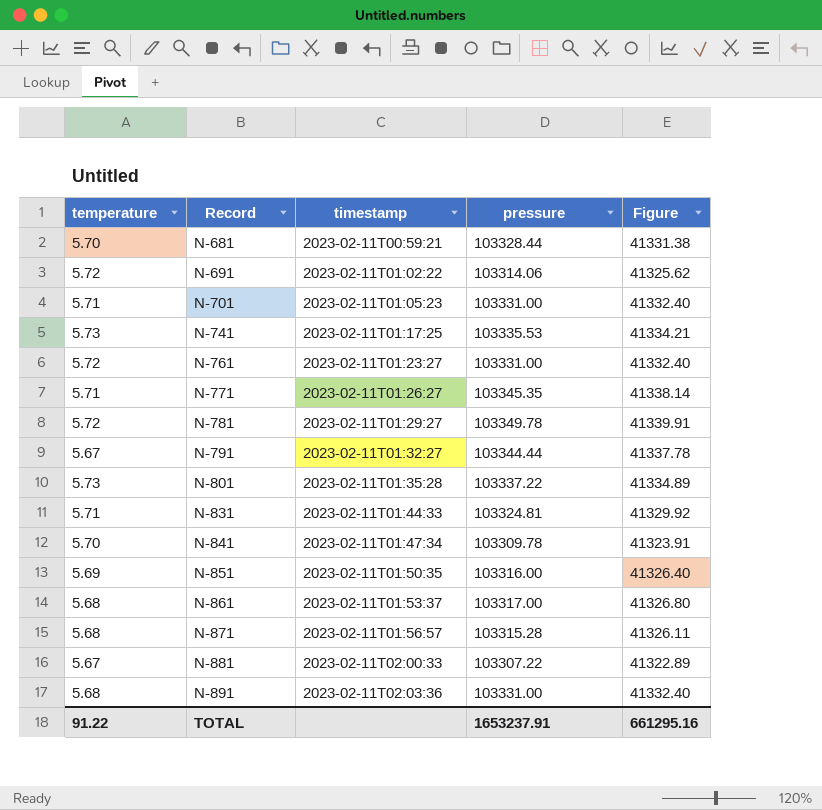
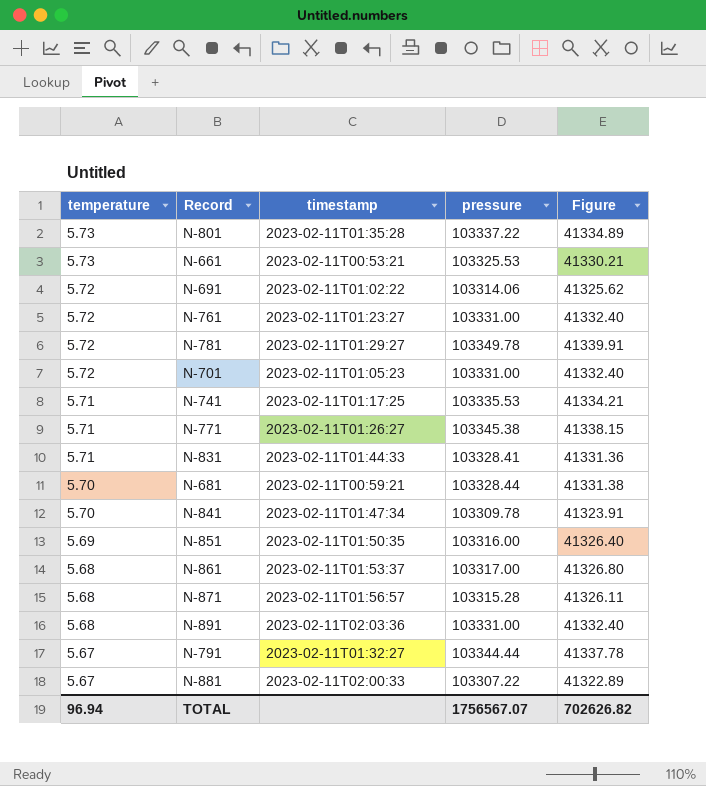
row order: Record ascending -> temperature descending
row N-661: none -> 5.73 | 2023-02-11T00:53:21 | 103325.53 | 41330.21
N-701 | temperature: 5.71 -> 5.72
N-741 | temperature: 5.73 -> 5.71
N-771 | pressure: 103345.35 -> 103345.38
N-771 | Figure: 41338.14 -> 41338.15
N-831 | pressure: 103324.81 -> 103328.41
N-831 | Figure: 41329.92 -> 41331.36
TOTAL | temperature: 91.22 -> 96.94
TOTAL | pressure: 1653237.91 -> 1756567.07
TOTAL | Figure: 661295.16 -> 702626.82

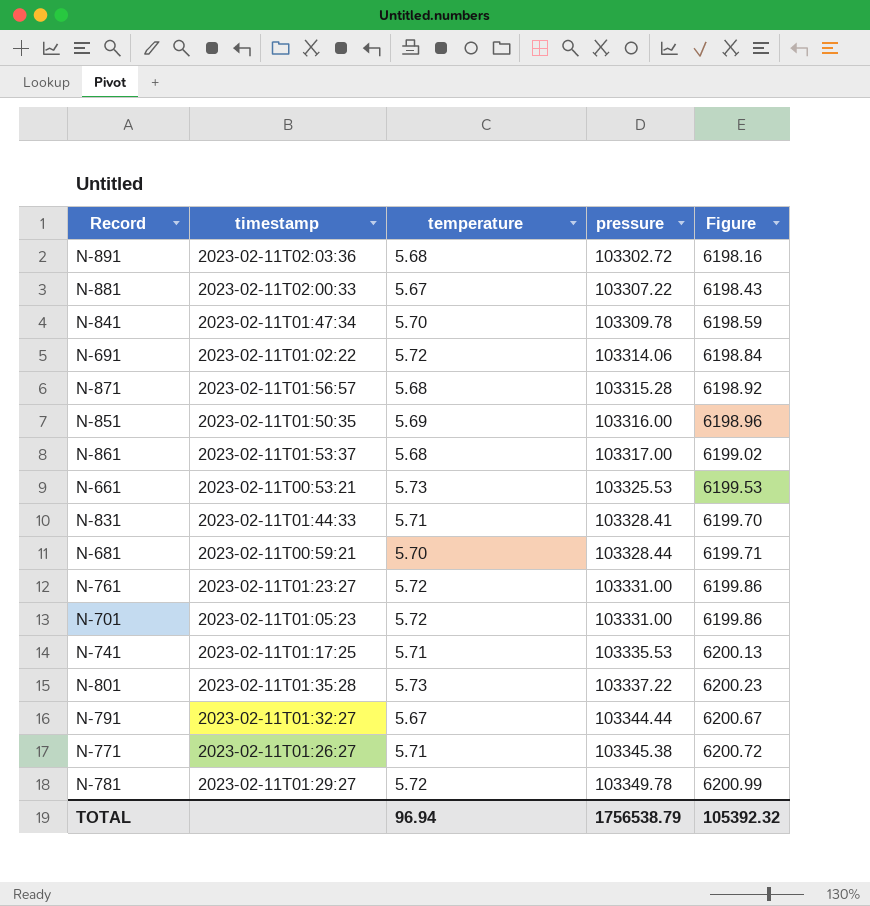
row order: temperature descending -> pressure ascending
column temperature | position: 1 -> 3
column Figure | formula: [pressure] * 0.4 -> [pressure] * 0.06
N-891 | pressure: 103331.00 -> 103302.72
TOTAL | pressure: 1756567.07 -> 1756538.79
TOTAL | Figure: 702626.82 -> 105392.32

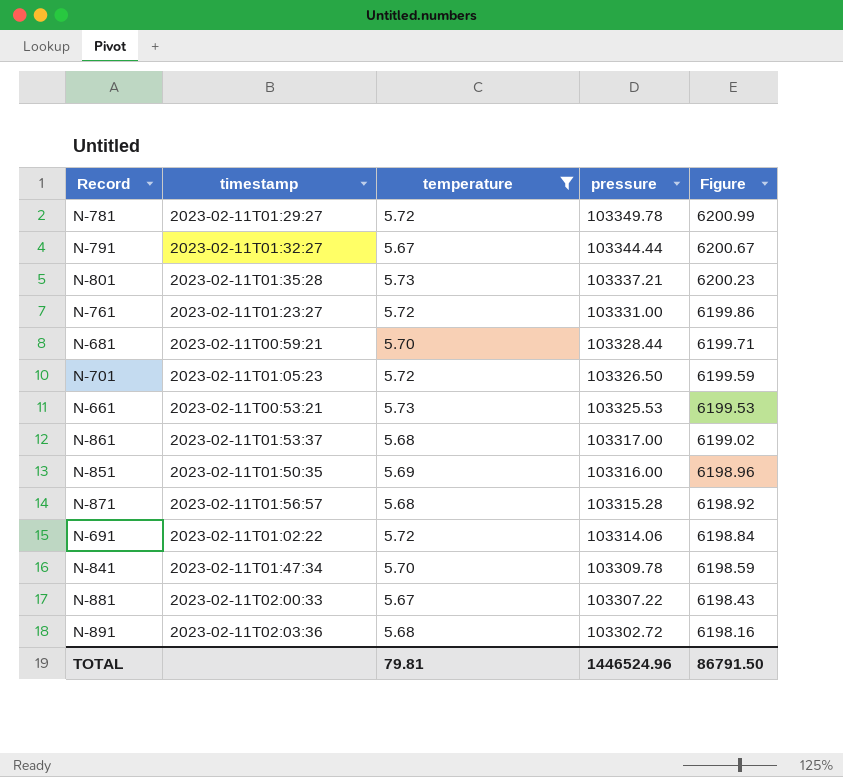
filter: none -> temperature != 5.71
row order: pressure ascending -> pressure descending
N-801 | pressure: 103337.22 -> 103337.21
N-701 | pressure: 103331.00 -> 103326.50
N-701 | Figure: 6199.86 -> 6199.59
TOTAL | temperature: 96.94 -> 79.81
TOTAL | pressure: 1756538.79 -> 1446524.96
TOTAL | Figure: 105392.32 -> 86791.50

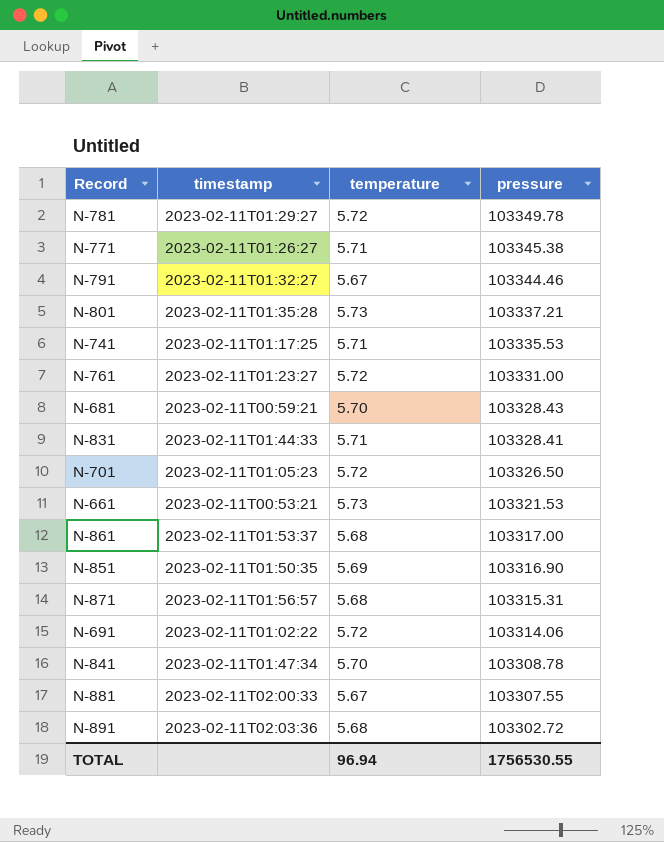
filter: temperature != 5.71 -> none
column Figure | formula: [pressure] * 0.06 -> none
N-791 | pressure: 103344.44 -> 103344.46
N-681 | pressure: 103328.44 -> 103328.43
N-661 | pressure: 103325.53 -> 103321.53
N-851 | pressure: 103316.00 -> 103316.90
N-871 | pressure: 103315.28 -> 103315.31
N-841 | pressure: 103309.78 -> 103308.78
N-881 | pressure: 103307.22 -> 103307.55
TOTAL | temperature: 79.81 -> 96.94
TOTAL | pressure: 1446524.96 -> 1756530.55

